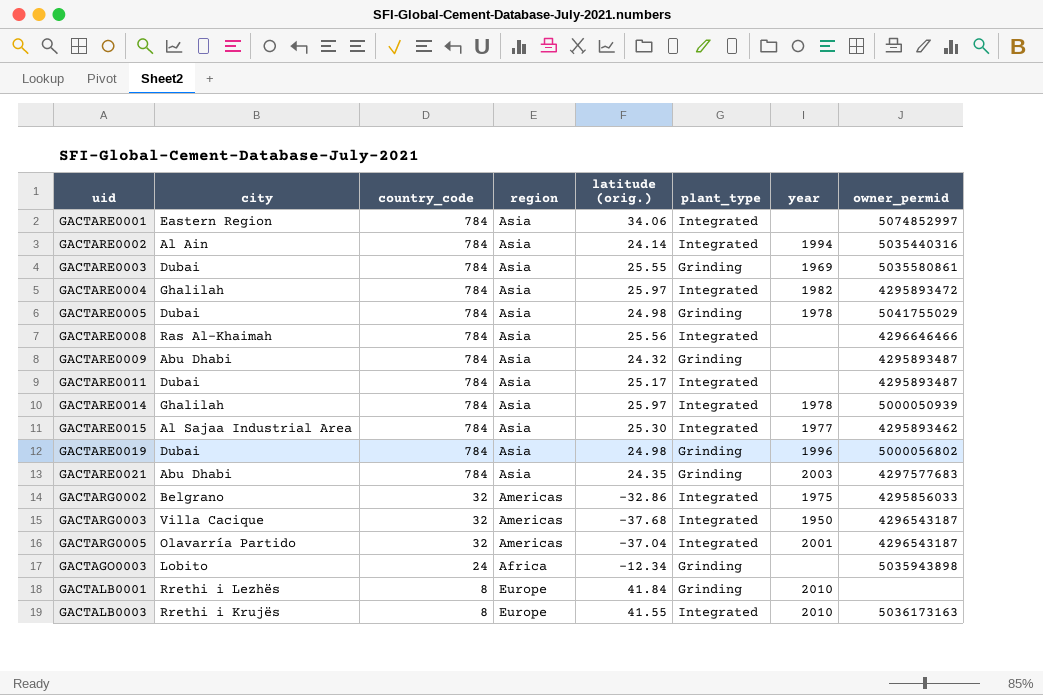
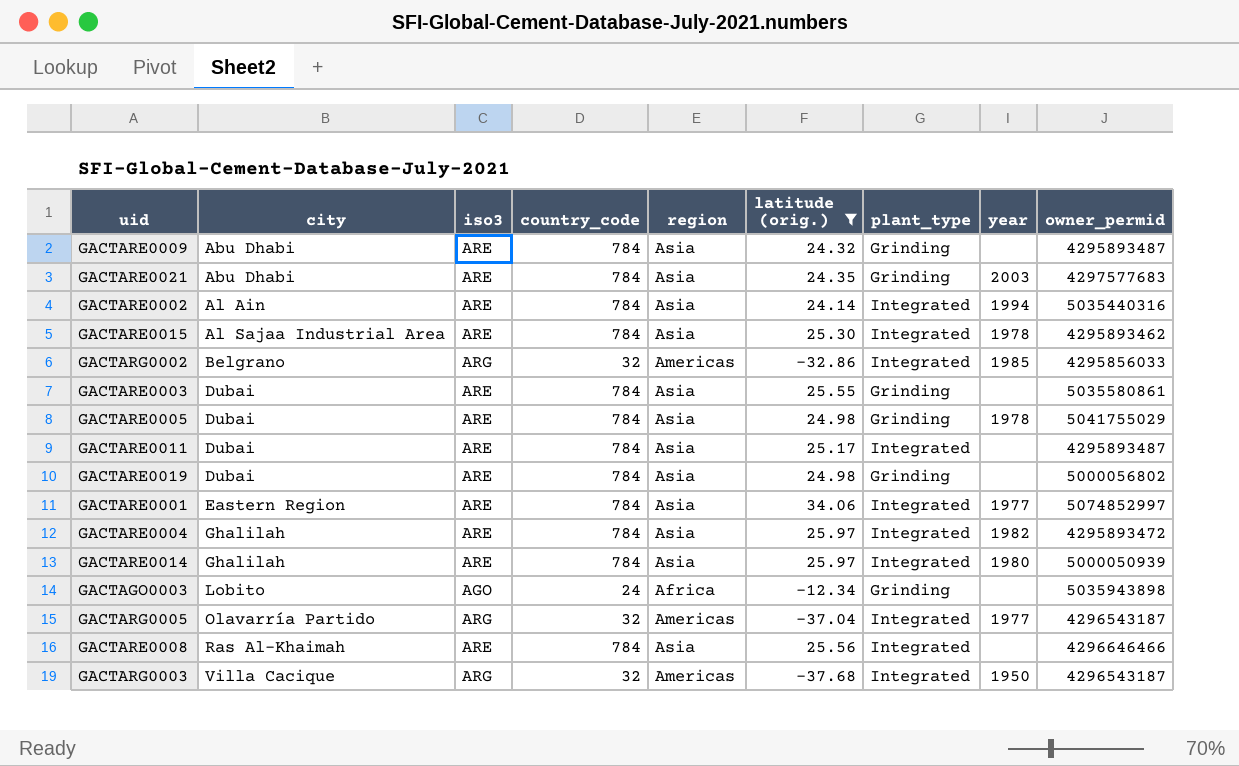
filter: none -> latitude (orig.) <= 34.06
row order: country_code descending -> city ascending
column iso3 | position: none -> 3
GACTARE0015 | year: 1977 -> 1978
GACTARG0002 | year: 1975 -> 1985
GACTARE0003 | year: 1969 -> none
GACTARE0019 | year: 1996 -> none
GACTARE0001 | year: none -> 1977
GACTARE0014 | year: 1978 -> 1980
GACTARG0005 | year: 2001 -> 1977

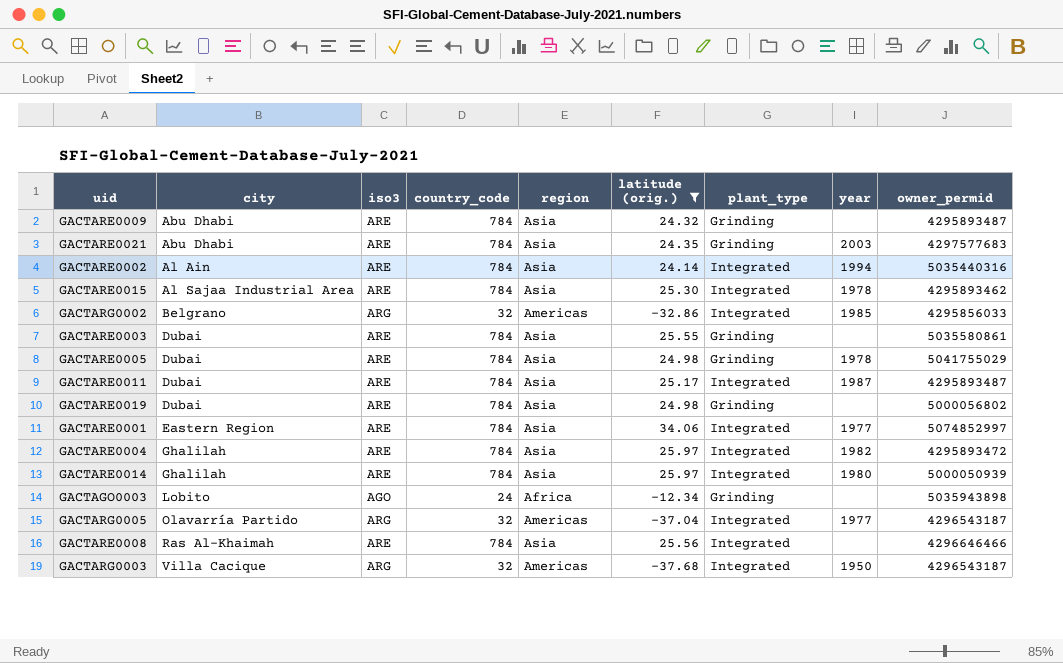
GACTARE0011 | year: none -> 1987

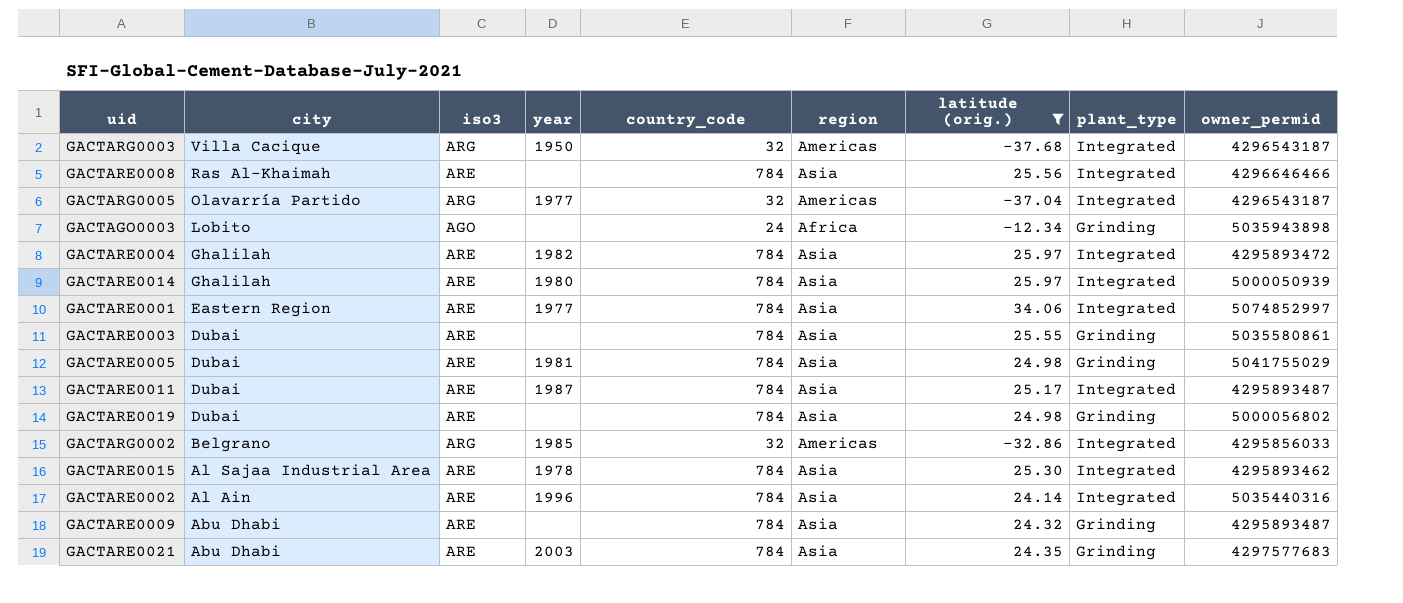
row order: city ascending -> city descending
column year | position: 8 -> 4
GACTARE0005 | year: 1978 -> 1981
GACTARE0002 | year: 1994 -> 1996

